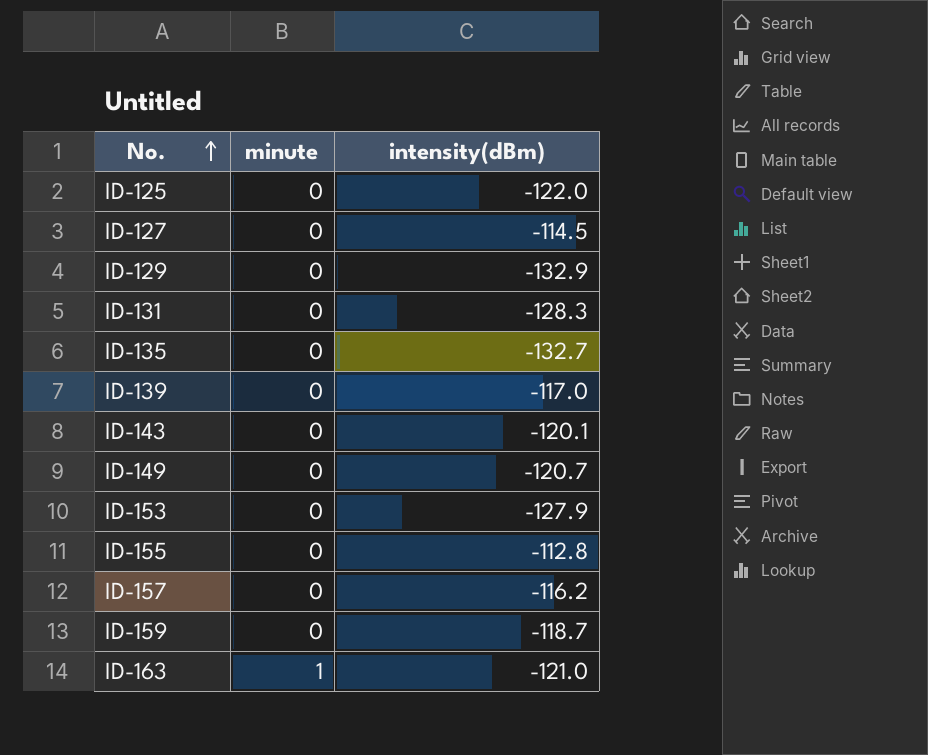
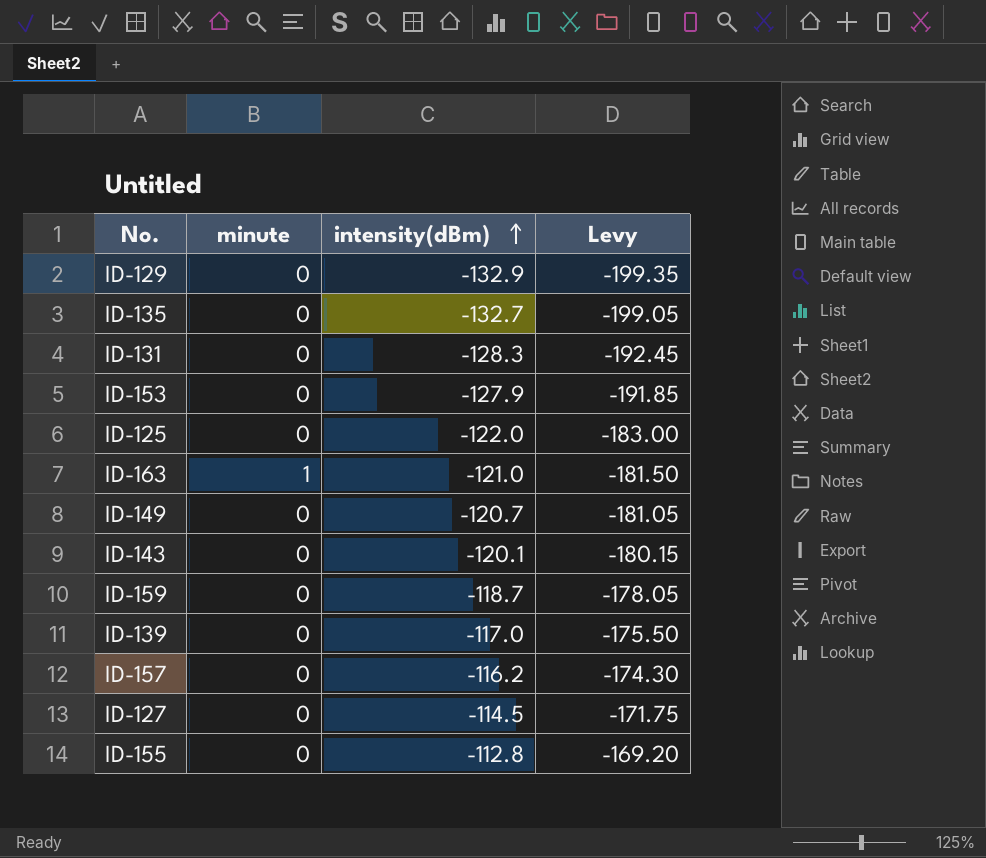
row order: No. ascending -> intensity(dBm) ascending
column Levy | formula: none -> [intensity(dBm)] * 1.5

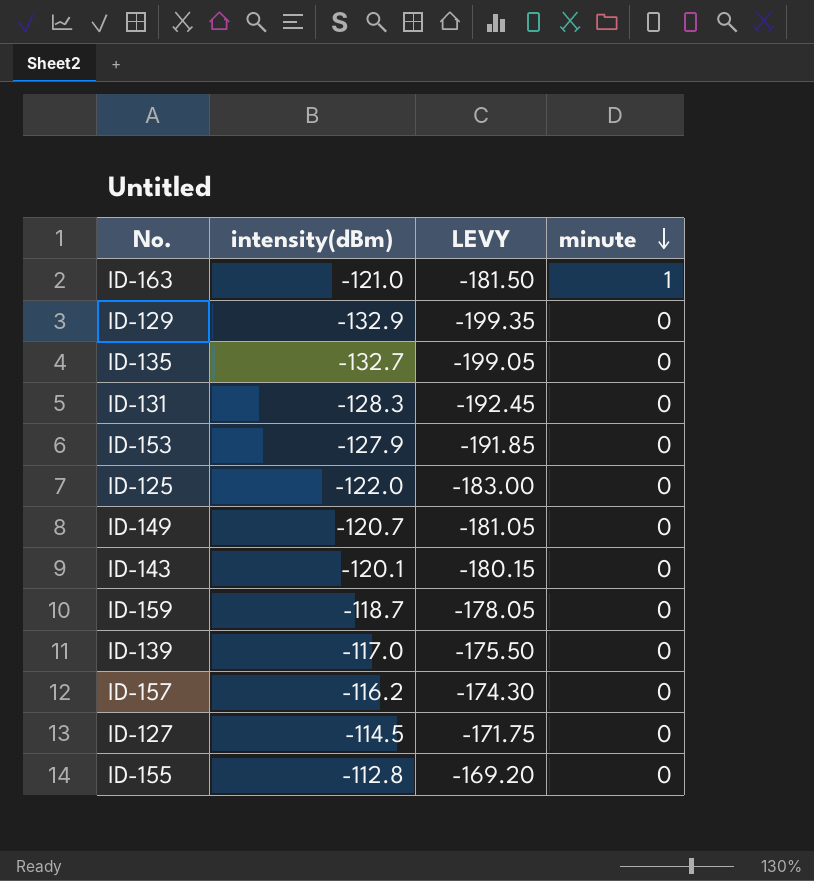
row order: intensity(dBm) ascending -> minute descending
column name: Levy -> LEVY
column minute | position: 2 -> 4

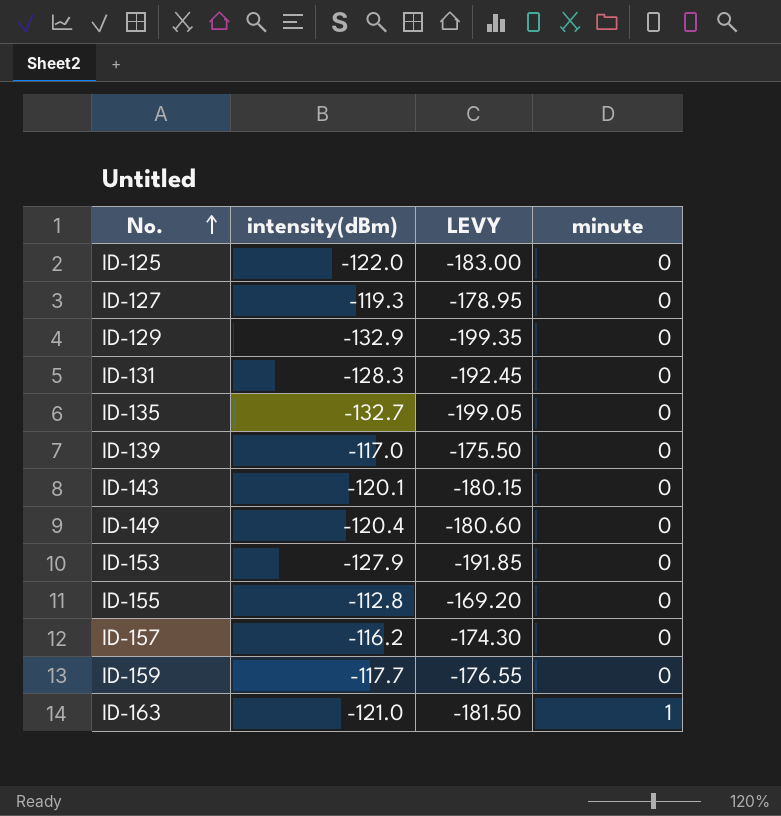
row order: minute descending -> No. ascending
ID-127 | intensity(dBm): -114.5 -> -119.3
ID-127 | LEVY: -171.75 -> -178.95
ID-149 | intensity(dBm): -120.7 -> -120.4
ID-149 | LEVY: -181.05 -> -180.60
ID-159 | intensity(dBm): -118.7 -> -117.7
ID-159 | LEVY: -178.05 -> -176.55

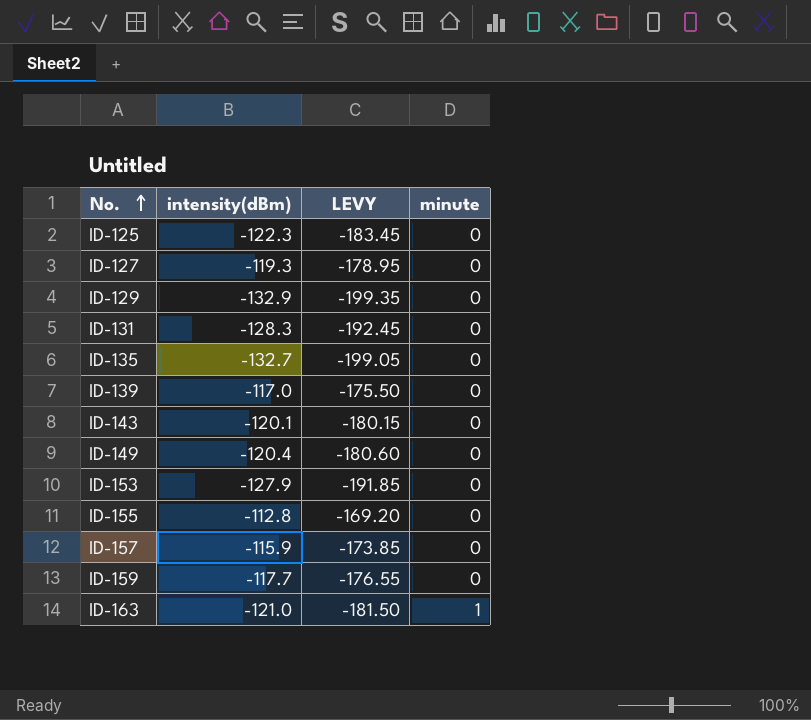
ID-125 | intensity(dBm): -122.0 -> -122.3
ID-125 | LEVY: -183.00 -> -183.45
ID-157 | intensity(dBm): -116.2 -> -115.9
ID-157 | LEVY: -174.30 -> -173.85

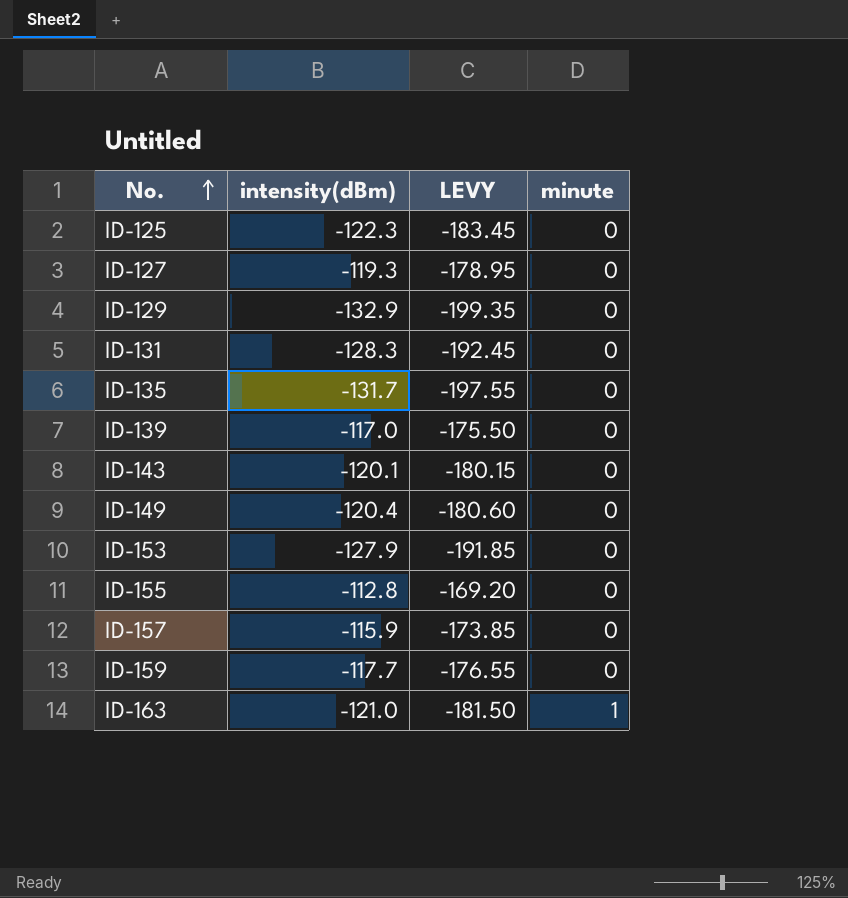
ID-135 | intensity(dBm): -132.7 -> -131.7
ID-135 | LEVY: -199.05 -> -197.55

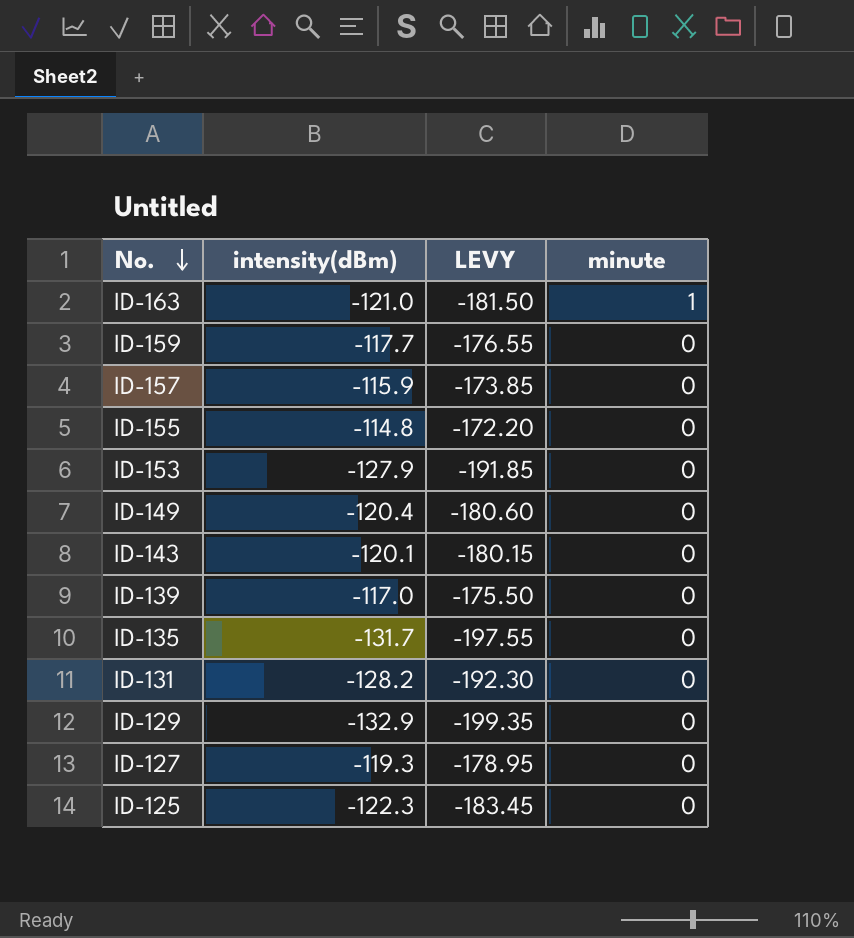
row order: No. ascending -> No. descending
ID-155 | intensity(dBm): -112.8 -> -114.8
ID-155 | LEVY: -169.20 -> -172.20
ID-131 | intensity(dBm): -128.3 -> -128.2
ID-131 | LEVY: -192.45 -> -192.30

